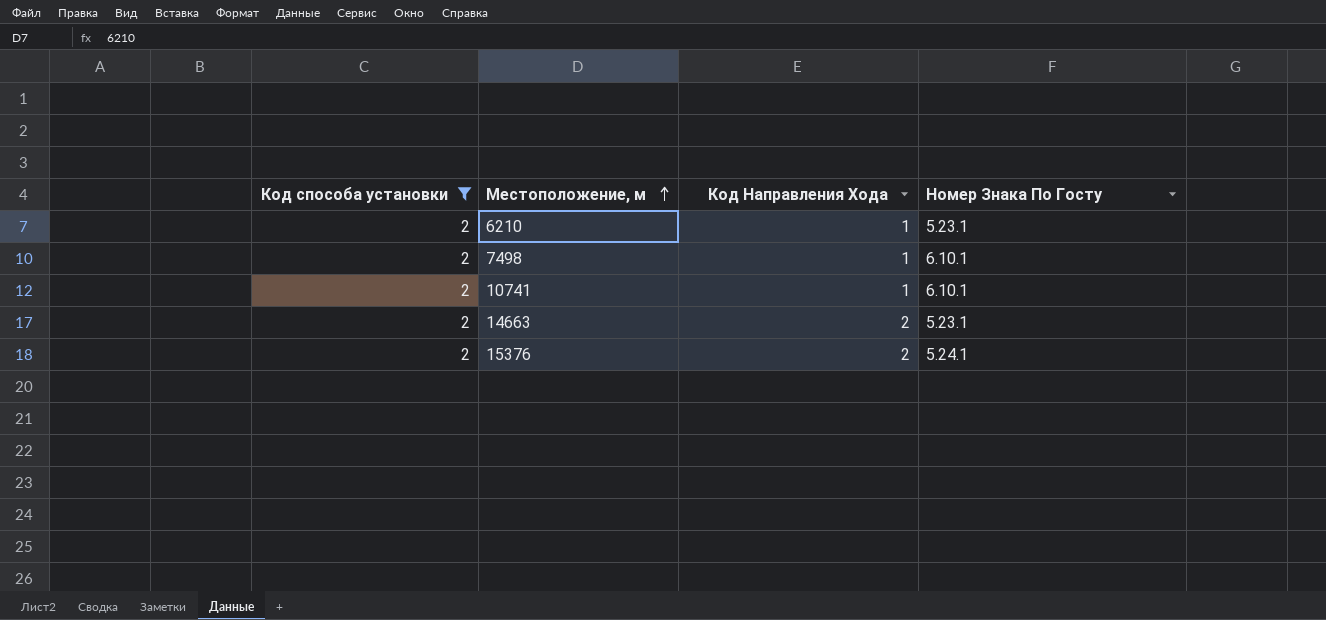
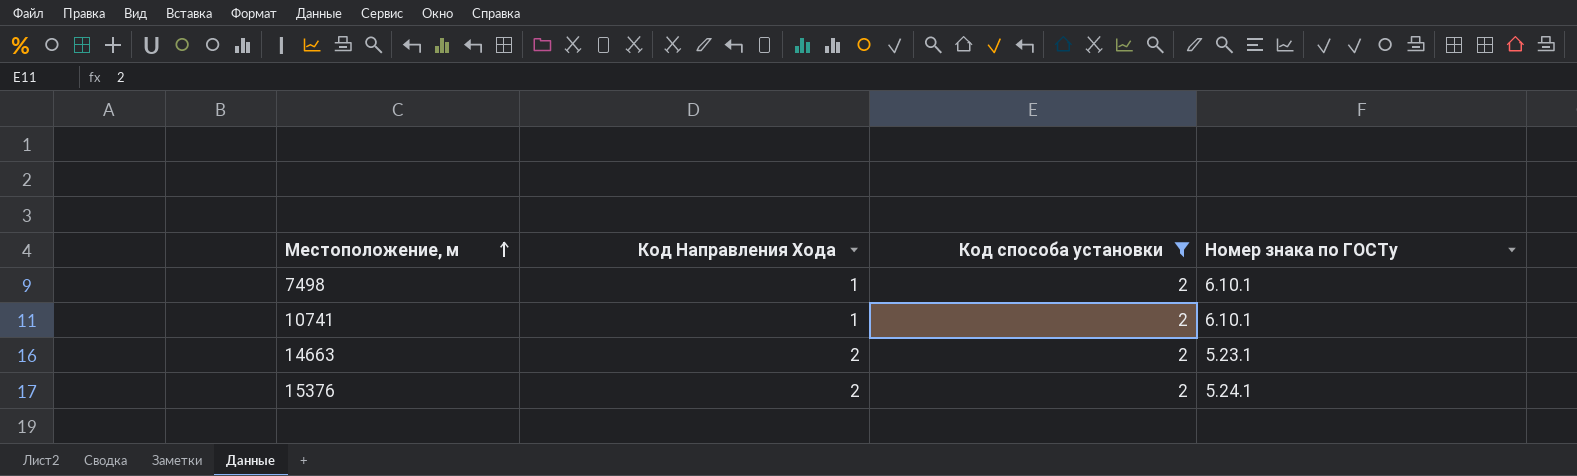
column Код способа установки | position: 1 -> 3
column name: Номер Знака По Госту -> Номер знака по ГОСТу
row 6210: 2 | 1 | 5.23.1 -> none

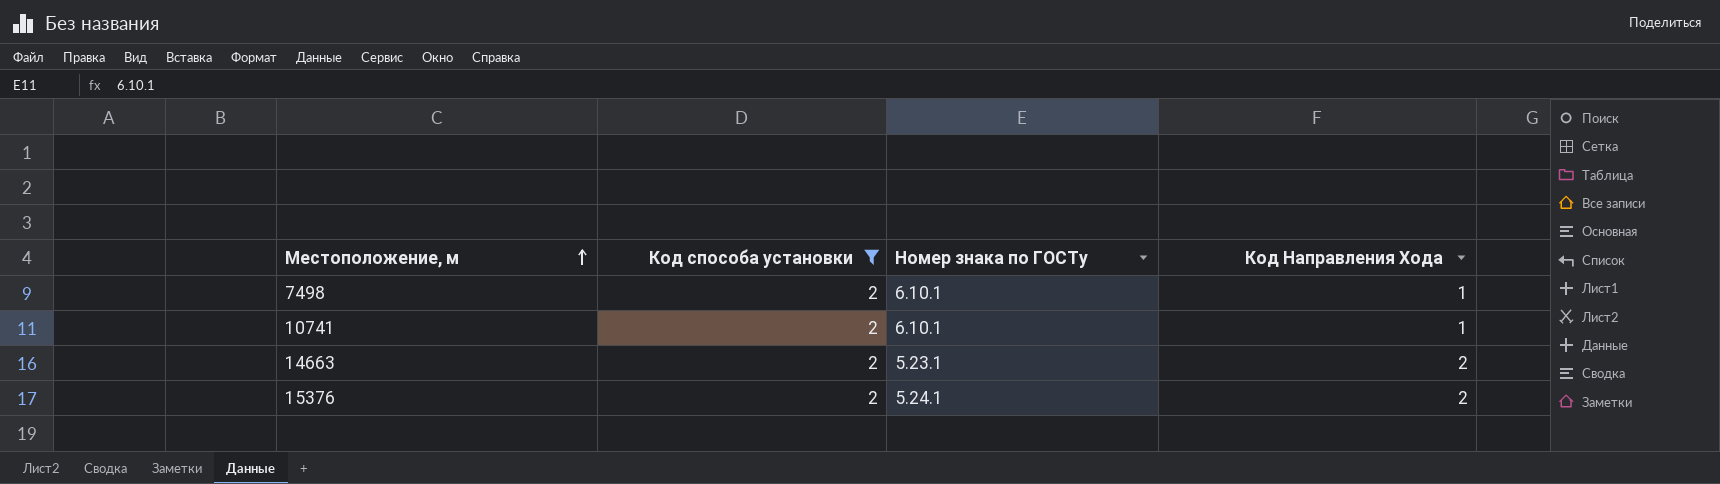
column Код Направления Хода | position: 2 -> 4

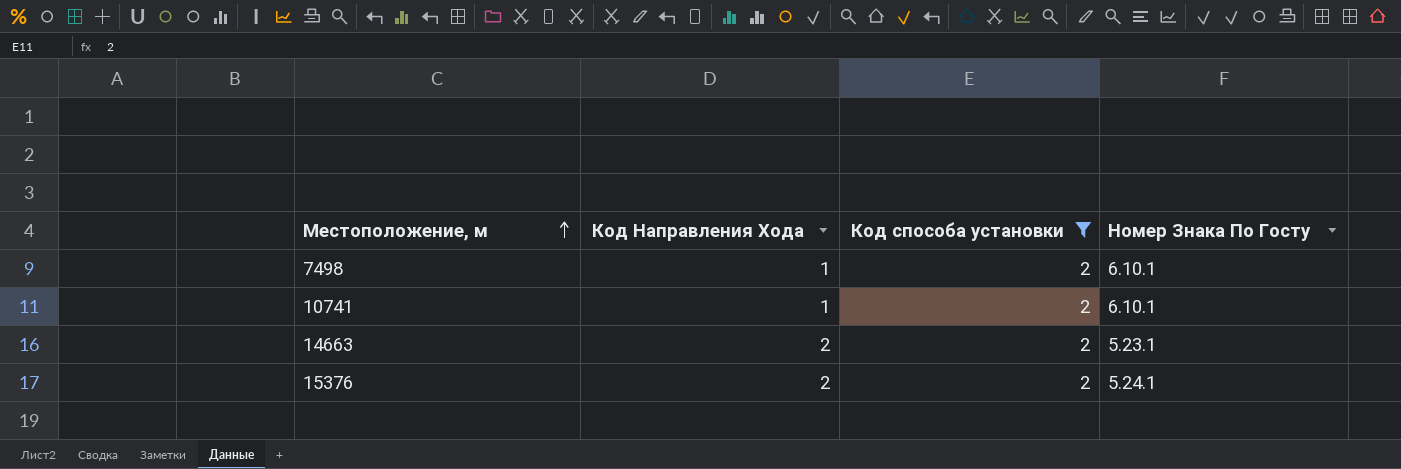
column Код Направления Хода | position: 4 -> 2
column name: Номер знака по ГОСТу -> Номер Знака По Госту

